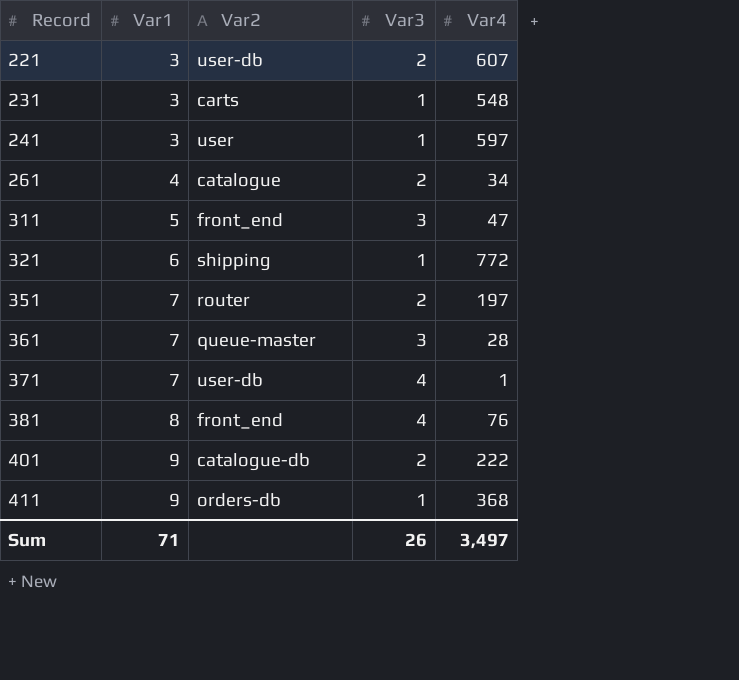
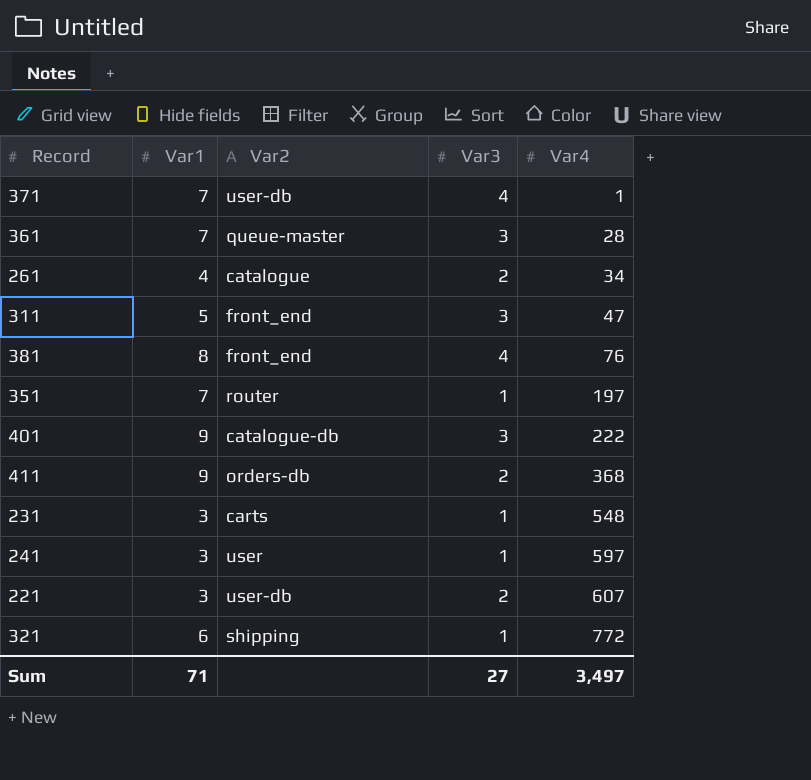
row order: Record ascending -> Var4 ascending
351 | Var3: 2 -> 1
401 | Var3: 2 -> 3
411 | Var3: 1 -> 2
Sum | Var3: 26 -> 27

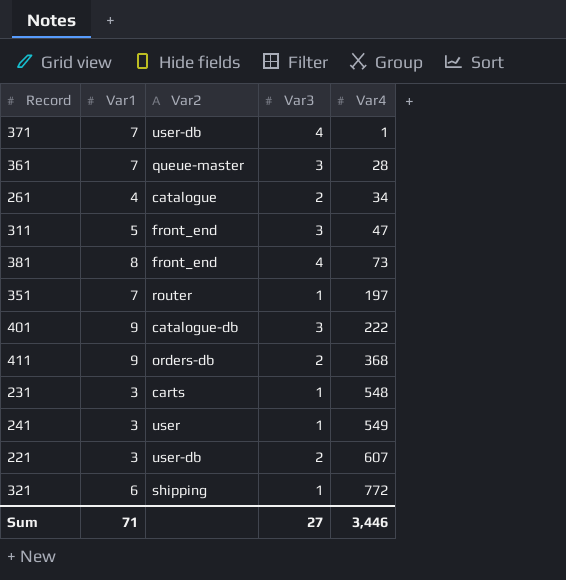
381 | Var4: 76 -> 73
241 | Var4: 597 -> 549
Sum | Var4: 3,497 -> 3,446

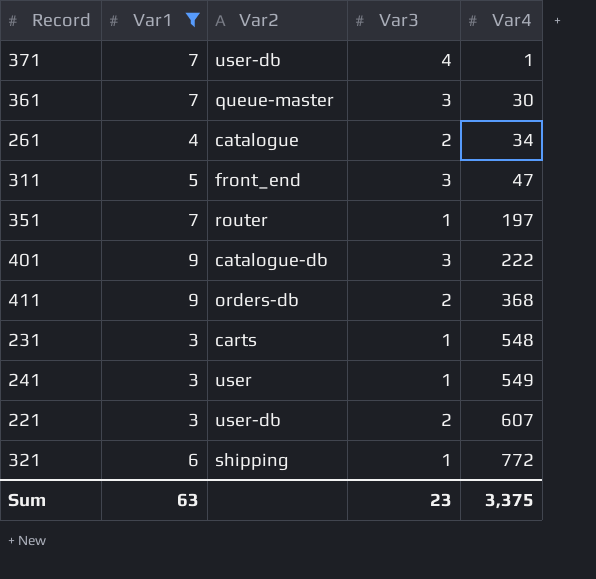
filter: none -> Var1 != 8
361 | Var4: 28 -> 30
Sum | Var1: 71 -> 63
Sum | Var3: 27 -> 23
Sum | Var4: 3,446 -> 3,375

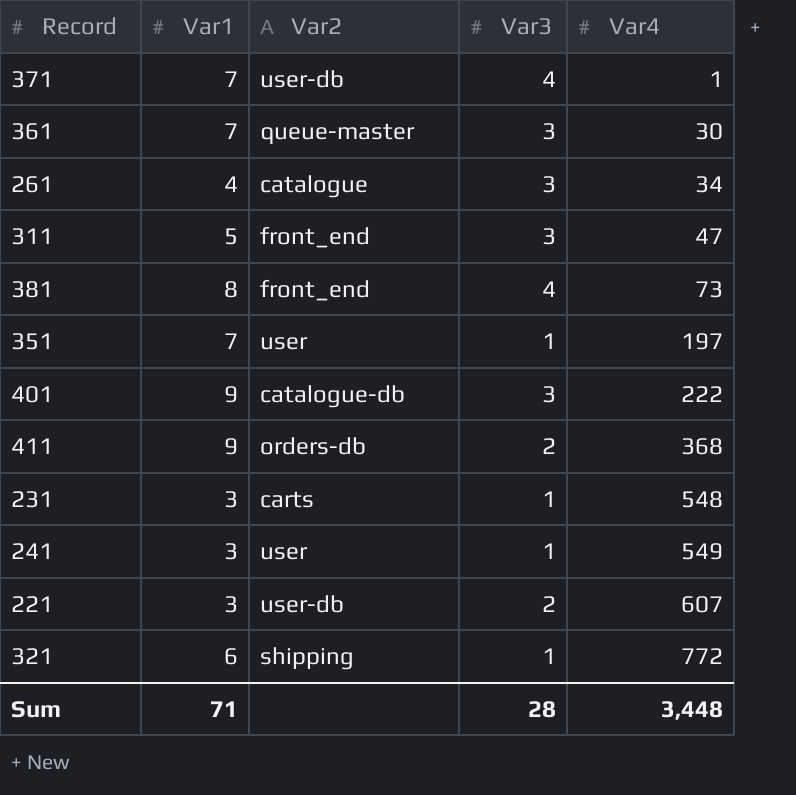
filter: Var1 != 8 -> none
261 | Var3: 2 -> 3
351 | Var2: router -> user
Sum | Var1: 63 -> 71
Sum | Var3: 23 -> 28
Sum | Var4: 3,375 -> 3,448

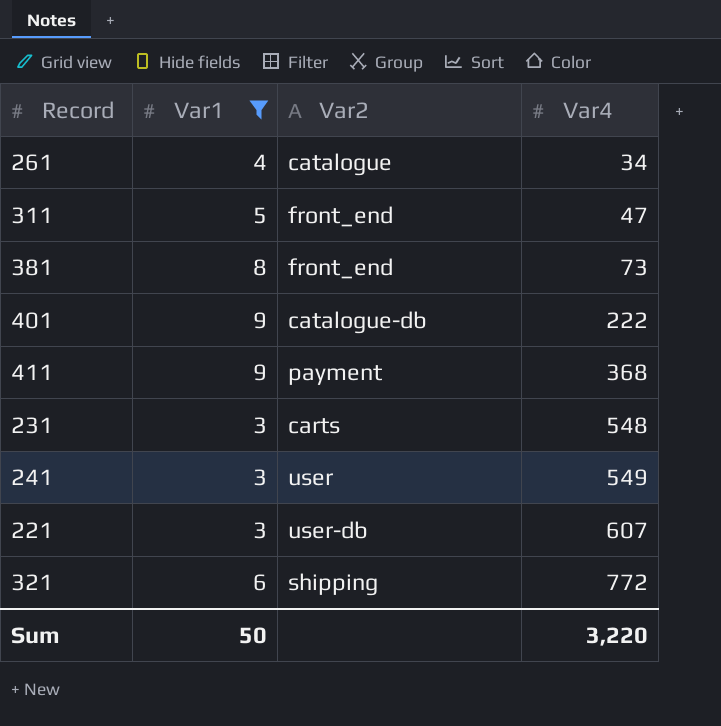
filter: none -> Var1 != 7
column Var3 | position: 4 -> none
411 | Var2: orders-db -> payment
Sum | Var1: 71 -> 50
Sum | Var4: 3,448 -> 3,220

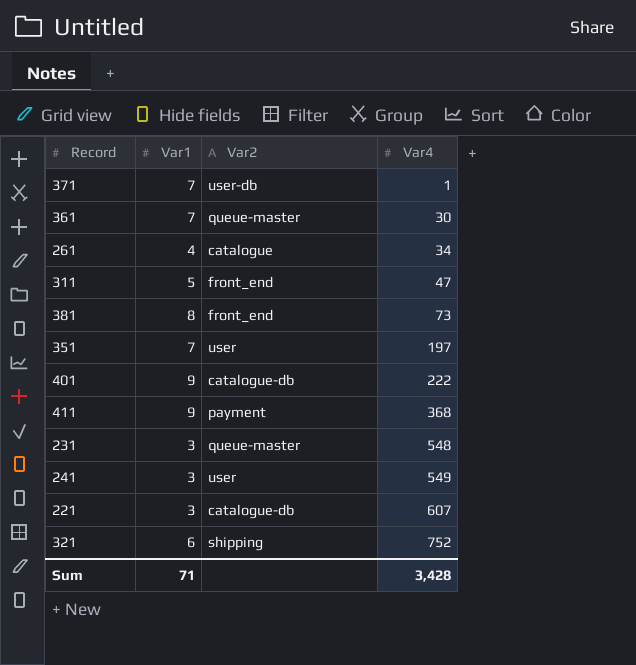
filter: Var1 != 7 -> none
231 | Var2: carts -> queue-master
221 | Var2: user-db -> catalogue-db
321 | Var4: 772 -> 752
Sum | Var1: 50 -> 71
Sum | Var4: 3,220 -> 3,428

